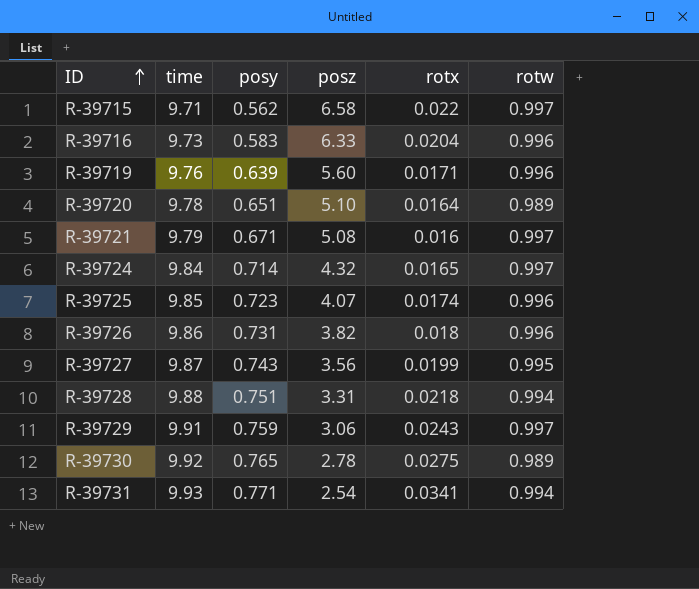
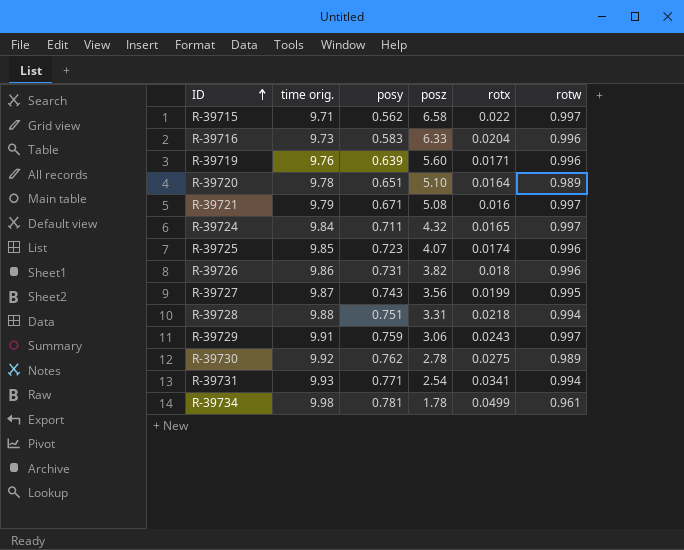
column name: time -> time orig.
R-39724 | posy: 0.714 -> 0.711
R-39730 | posy: 0.765 -> 0.762
row R-39734: none -> 9.98 | 0.781 | 1.78 | 0.0499 | 0.961

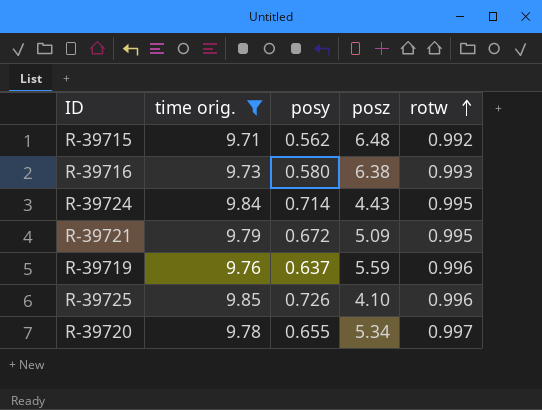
filter: none -> time orig. <= 9.85
row order: ID ascending -> rotw ascending
column rotx | position: 5 -> none
R-39715 | posz: 6.58 -> 6.48
R-39715 | rotw: 0.997 -> 0.992
R-39716 | posy: 0.583 -> 0.580
R-39716 | posz: 6.33 -> 6.38
R-39716 | rotw: 0.996 -> 0.993
R-39724 | posy: 0.711 -> 0.714
R-39724 | posz: 4.32 -> 4.43
R-39724 | rotw: 0.997 -> 0.995
R-39721 | posy: 0.671 -> 0.672
R-39721 | posz: 5.08 -> 5.09
R-39721 | rotw: 0.997 -> 0.995
R-39719 | posy: 0.639 -> 0.637
R-39719 | posz: 5.60 -> 5.59
R-39725 | posy: 0.723 -> 0.726
R-39725 | posz: 4.07 -> 4.10
R-39720 | posy: 0.651 -> 0.655
R-39720 | posz: 5.10 -> 5.34
R-39720 | rotw: 0.989 -> 0.997

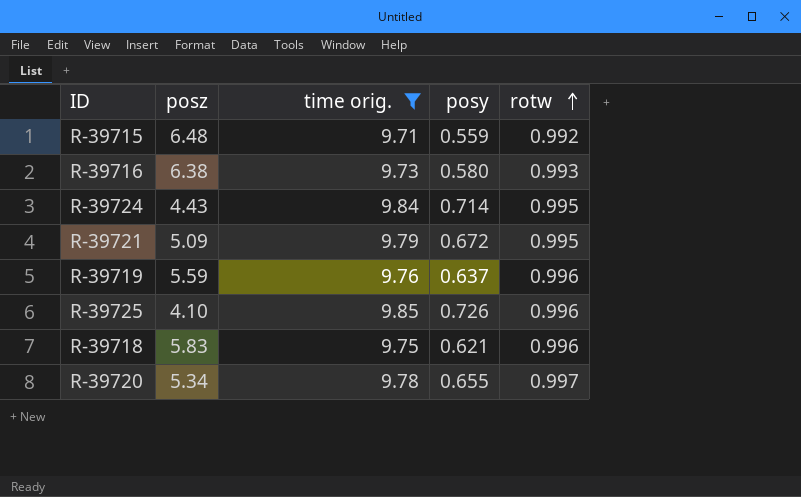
column posz | position: 4 -> 2
R-39715 | posy: 0.562 -> 0.559
row R-39718: none -> 5.83 | 9.75 | 0.621 | 0.996

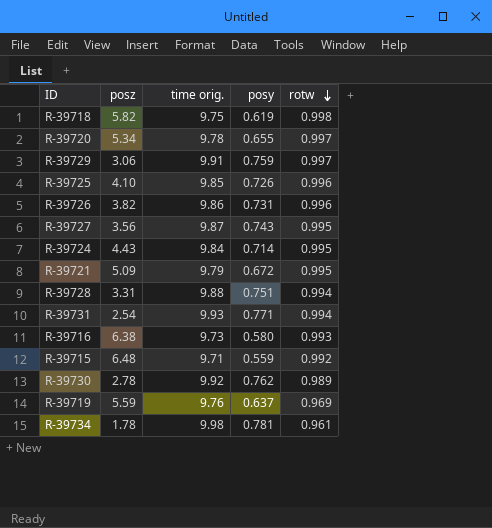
filter: time orig. <= 9.85 -> none
row order: rotw ascending -> rotw descending
R-39718 | posz: 5.83 -> 5.82
R-39718 | posy: 0.621 -> 0.619
R-39718 | rotw: 0.996 -> 0.998
R-39719 | rotw: 0.996 -> 0.969

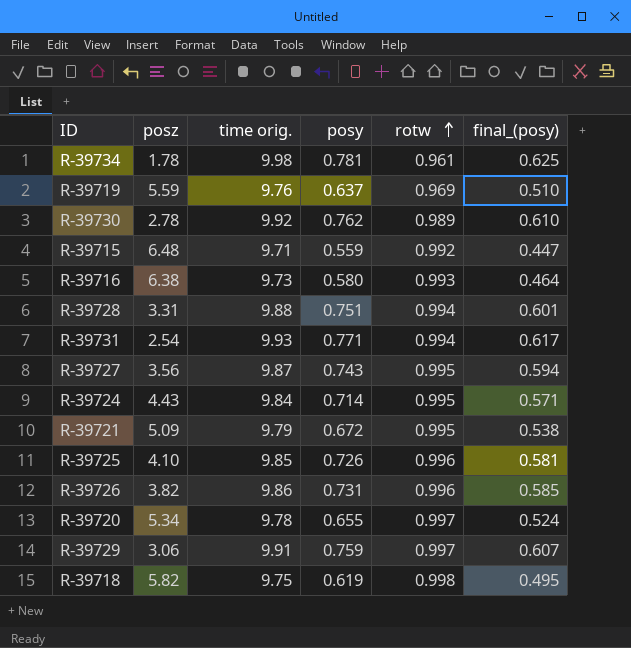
row order: rotw descending -> rotw ascending
column final_(posy) | formula: none -> [posy] * 0.8

